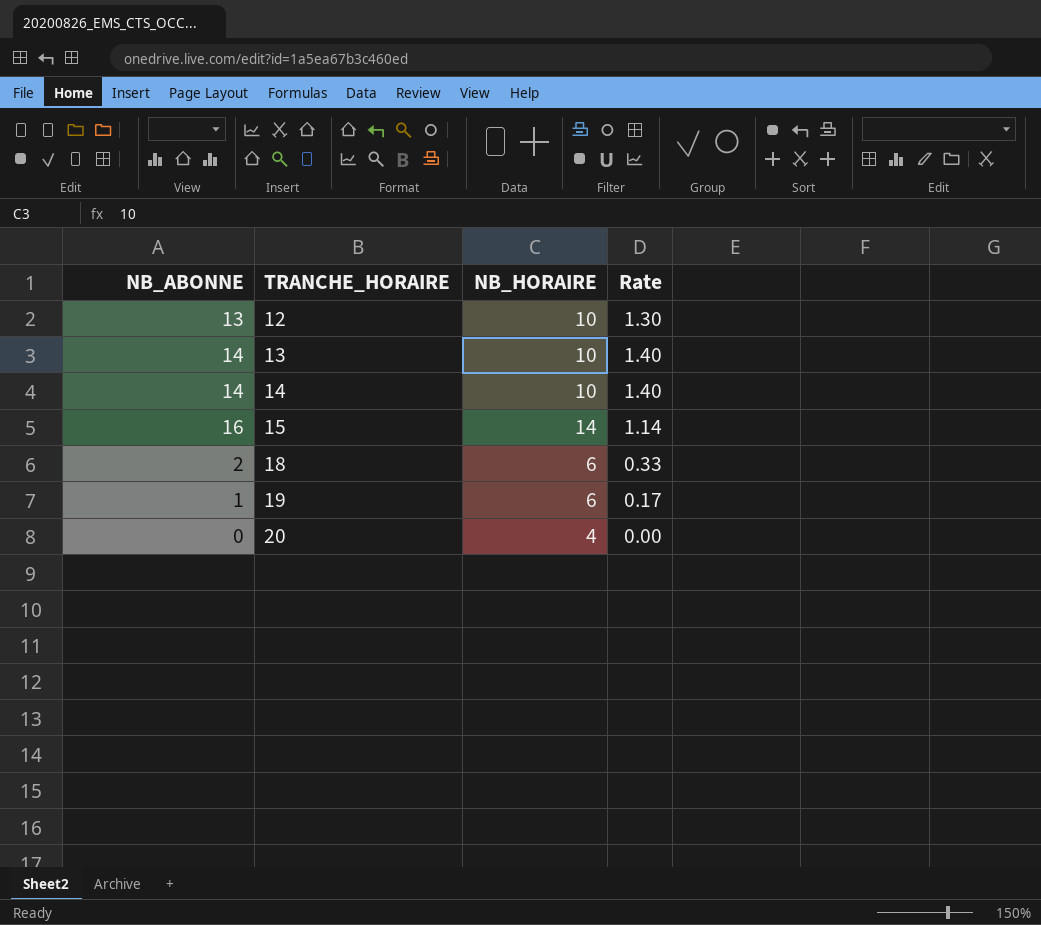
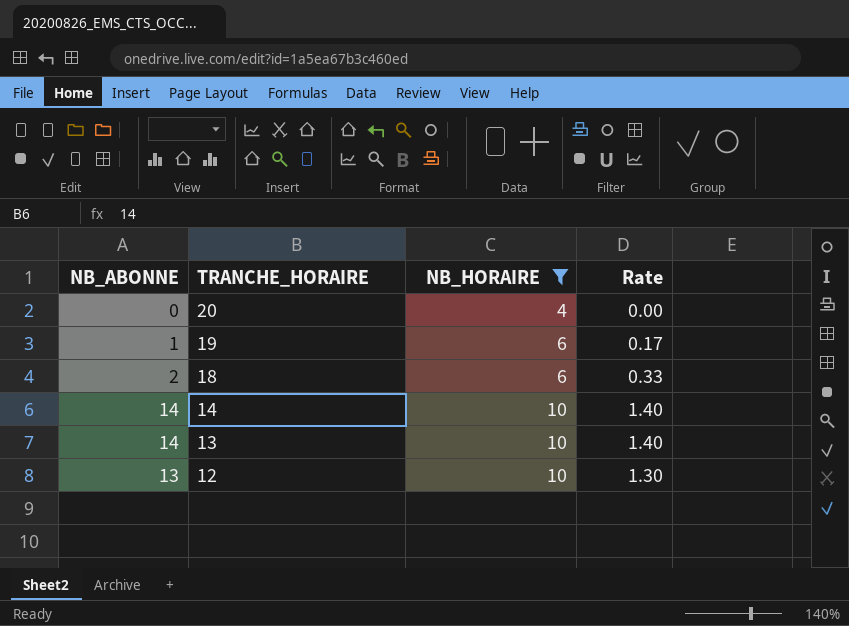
filter: none -> NB_HORAIRE != 14
row order: TRANCHE_HORAIRE ascending -> TRANCHE_HORAIRE descending

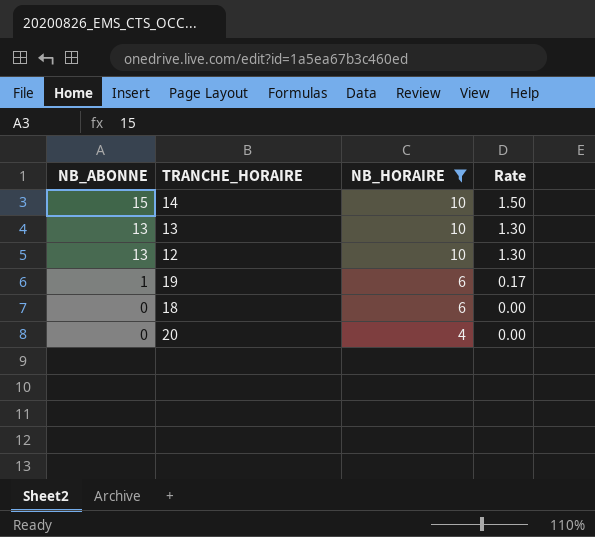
row order: TRANCHE_HORAIRE descending -> NB_ABONNE descending
14 | NB_ABONNE: 14 -> 15
14 | Rate: 1.40 -> 1.50
13 | NB_ABONNE: 14 -> 13
13 | Rate: 1.40 -> 1.30
18 | NB_ABONNE: 2 -> 0
18 | Rate: 0.33 -> 0.00

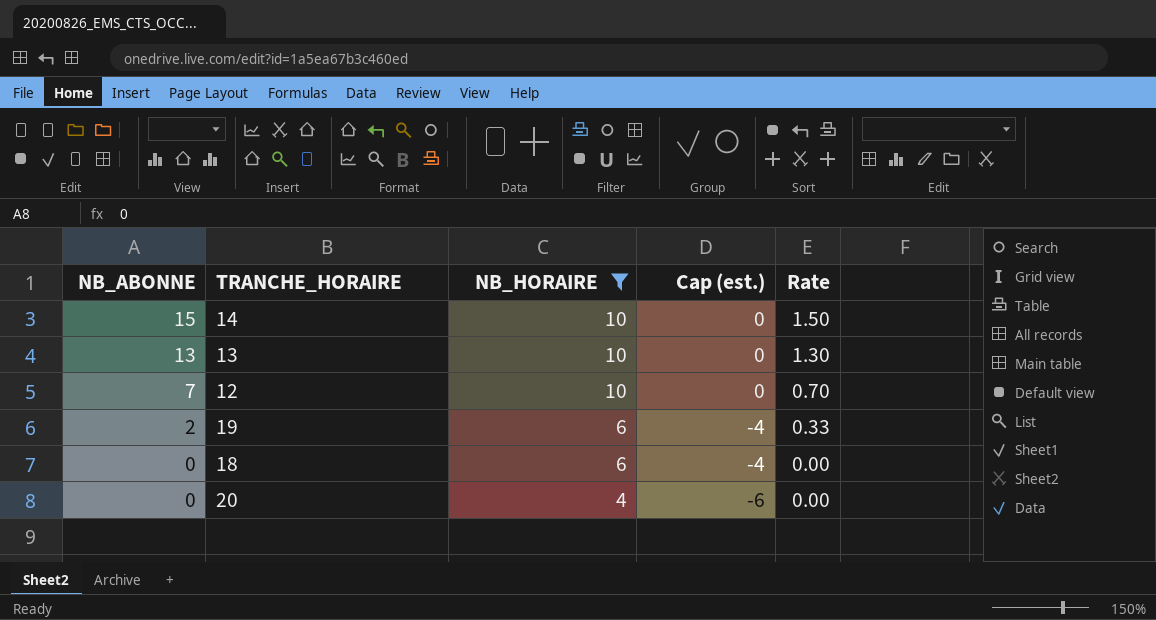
column Cap (est.) | formula: none -> [NB_HORAIRE] - 10
12 | NB_ABONNE: 13 -> 7
12 | Rate: 1.30 -> 0.70
19 | NB_ABONNE: 1 -> 2
19 | Rate: 0.17 -> 0.33

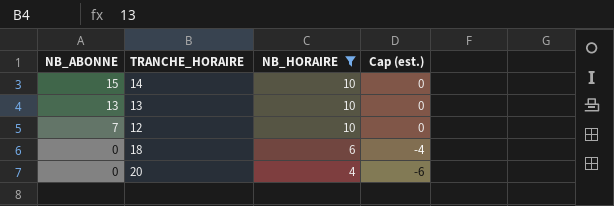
column Rate | formula: [NB_ABONNE] / [NB_HORAIRE] -> none
row 19: 2 | 6 | -4 | 0.33 -> none

